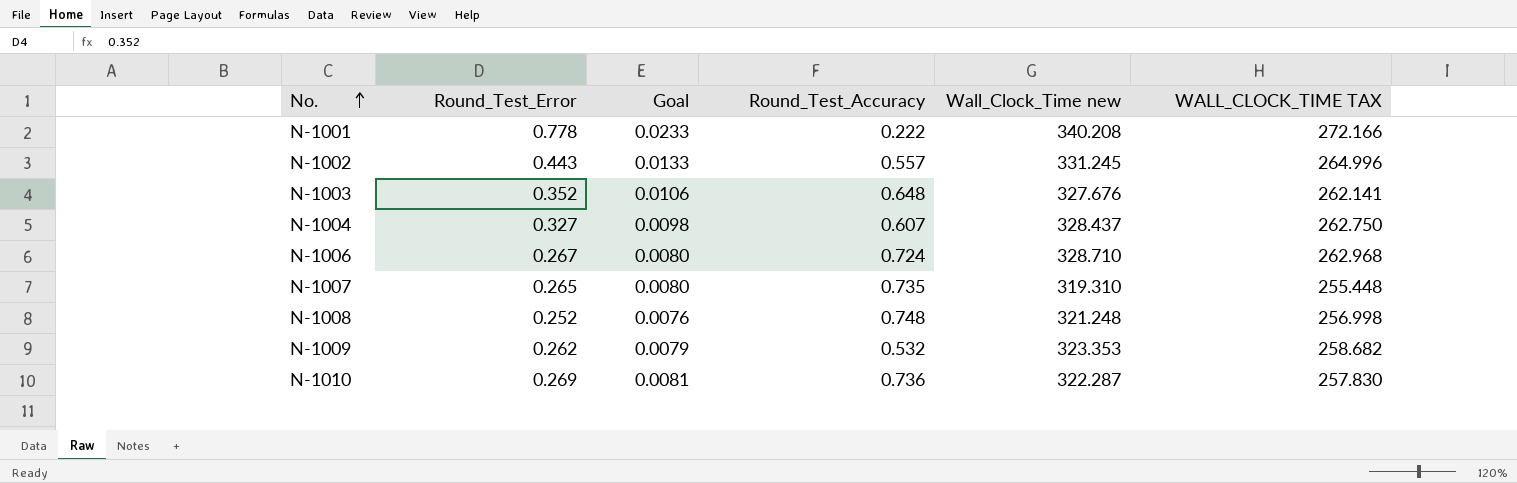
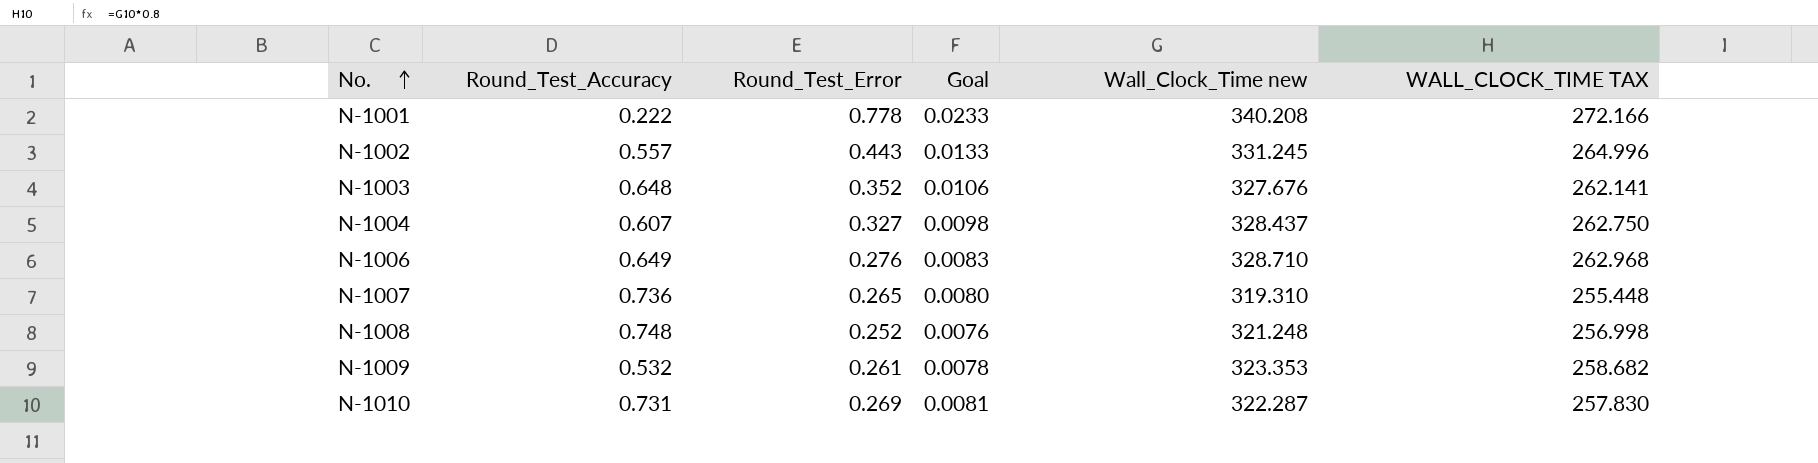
column Round_Test_Accuracy | position: 4 -> 2
N-1006 | Round_Test_Accuracy: 0.724 -> 0.649
N-1006 | Round_Test_Error: 0.267 -> 0.276
N-1006 | Goal: 0.0080 -> 0.0083
N-1007 | Round_Test_Accuracy: 0.735 -> 0.736
N-1009 | Round_Test_Error: 0.262 -> 0.261
N-1009 | Goal: 0.0079 -> 0.0078
N-1010 | Round_Test_Accuracy: 0.736 -> 0.731

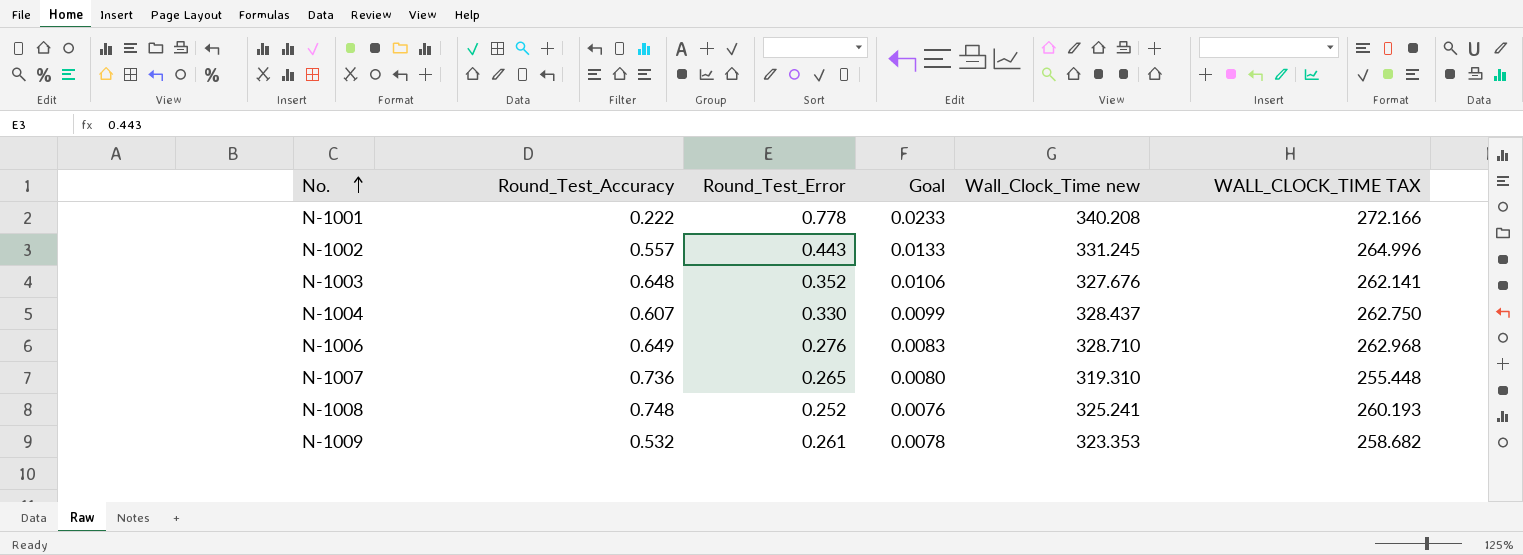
row N-1010: 0.731 | 0.269 | 0.0081 | 322.287 | 257.830 -> none
N-1004 | Round_Test_Error: 0.327 -> 0.330
N-1004 | Goal: 0.0098 -> 0.0099
N-1008 | Wall_Clock_Time new: 321.248 -> 325.241
N-1008 | WALL_CLOCK_TIME TAX: 256.998 -> 260.193

